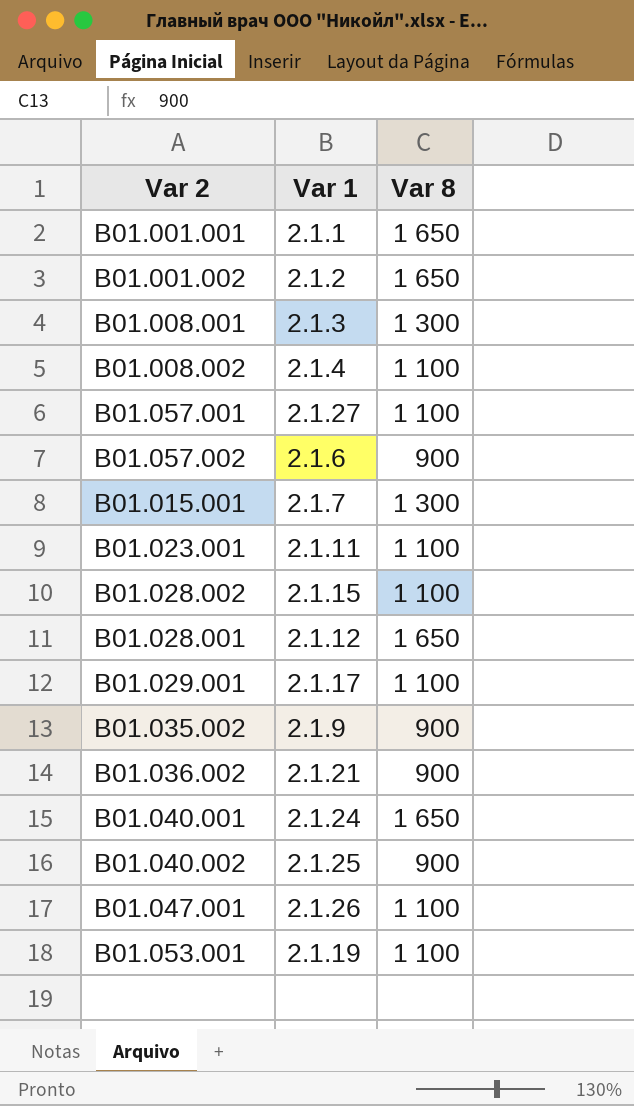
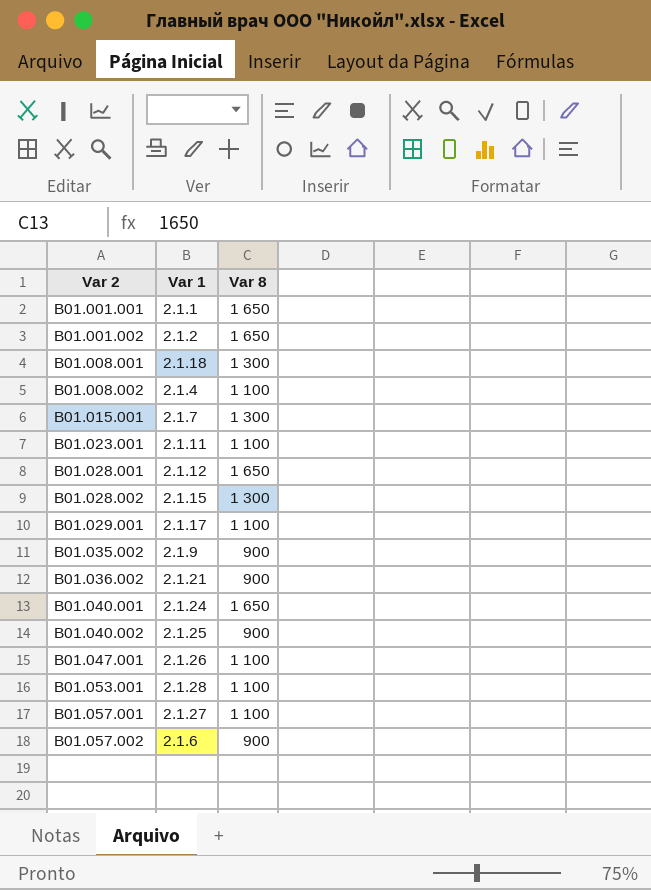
row order: none -> Var 2 ascending
B01.008.001 | Var 1: 2.1.3 -> 2.1.18
B01.028.002 | Var 8: 1 100 -> 1 300
B01.053.001 | Var 1: 2.1.19 -> 2.1.28

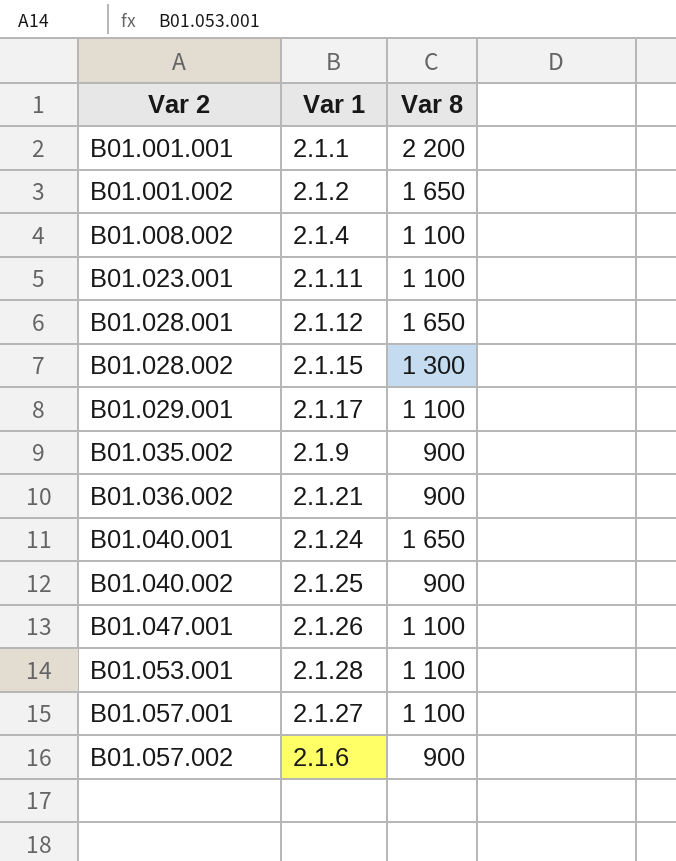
row B01.008.001: 2.1.18 | 1 300 -> none
row B01.015.001: 2.1.7 | 1 300 -> none
B01.001.001 | Var 8: 1 650 -> 2 200

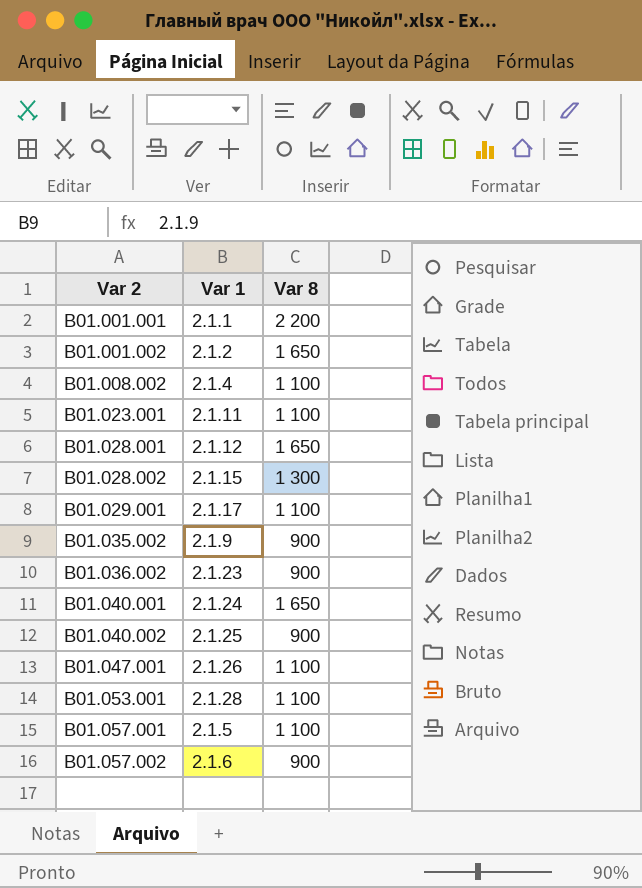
B01.036.002 | Var 1: 2.1.21 -> 2.1.23
B01.057.001 | Var 1: 2.1.27 -> 2.1.5

